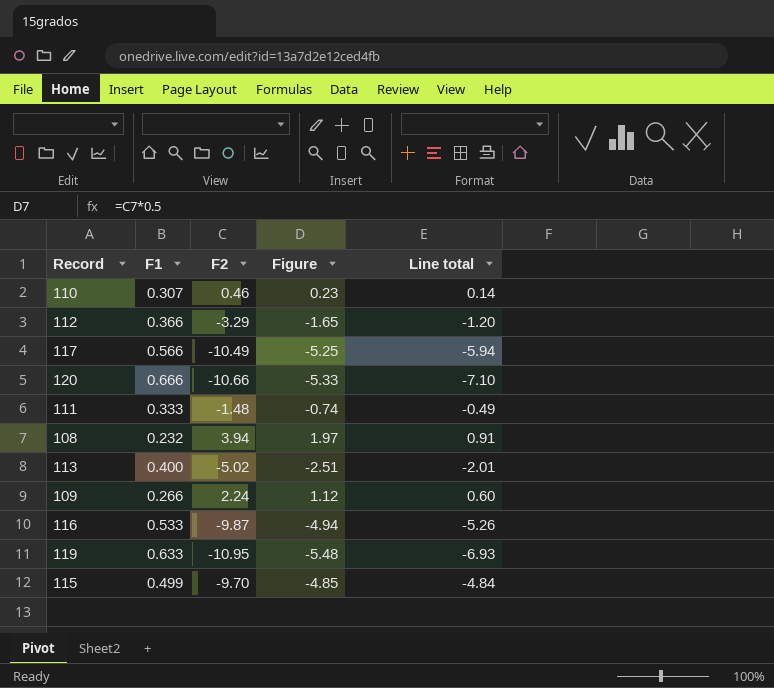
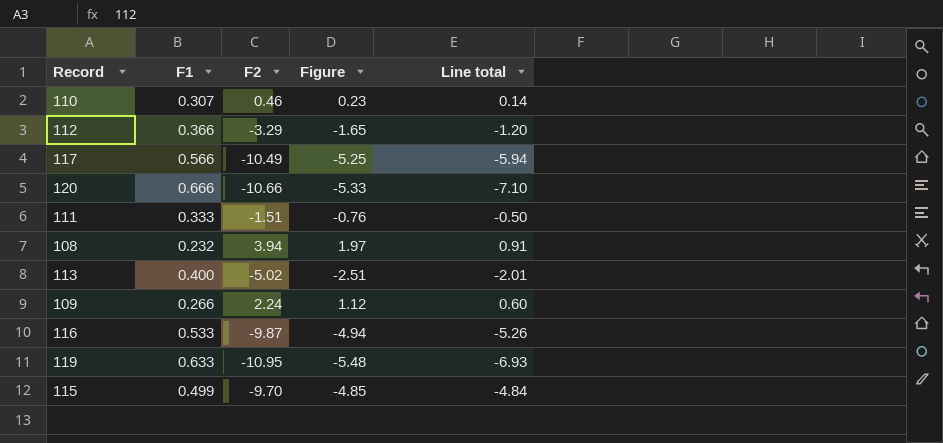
111 | F2: -1.48 -> -1.51
111 | Figure: -0.74 -> -0.76
111 | Line total: -0.49 -> -0.50

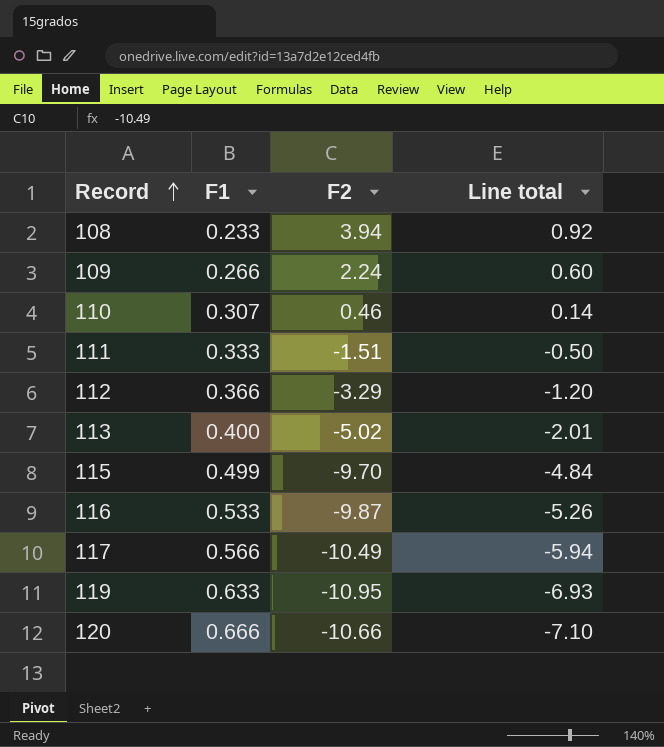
row order: none -> Record ascending
column Figure | formula: [F2] * 0.5 -> none
108 | F1: 0.232 -> 0.233
108 | Line total: 0.91 -> 0.92

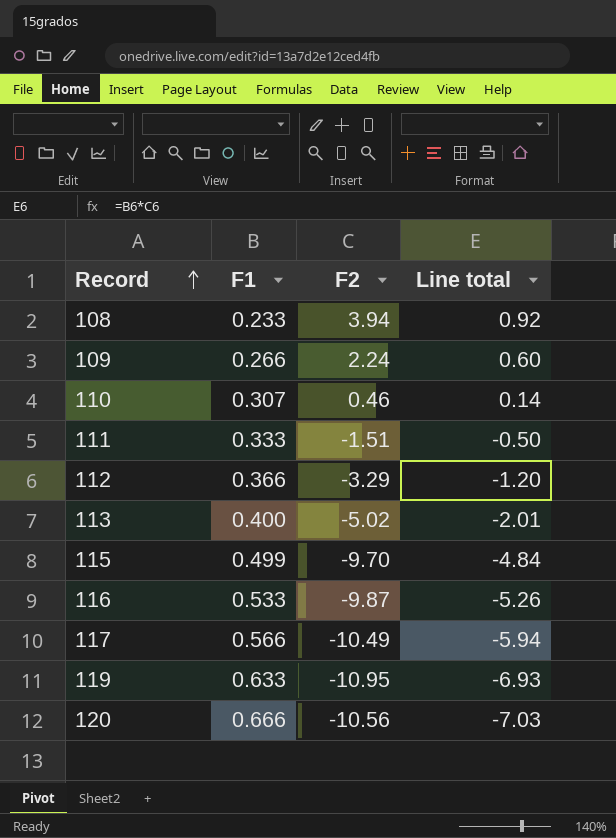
120 | F2: -10.66 -> -10.56
120 | Line total: -7.10 -> -7.03

